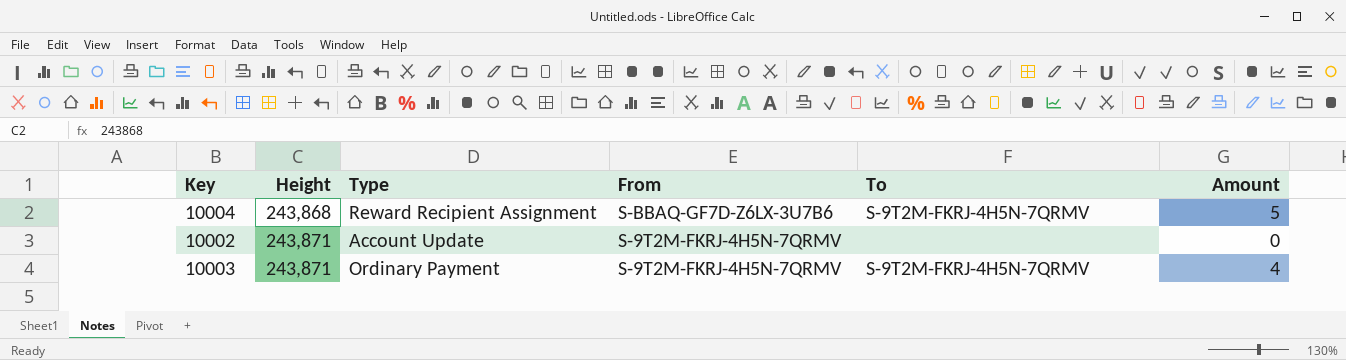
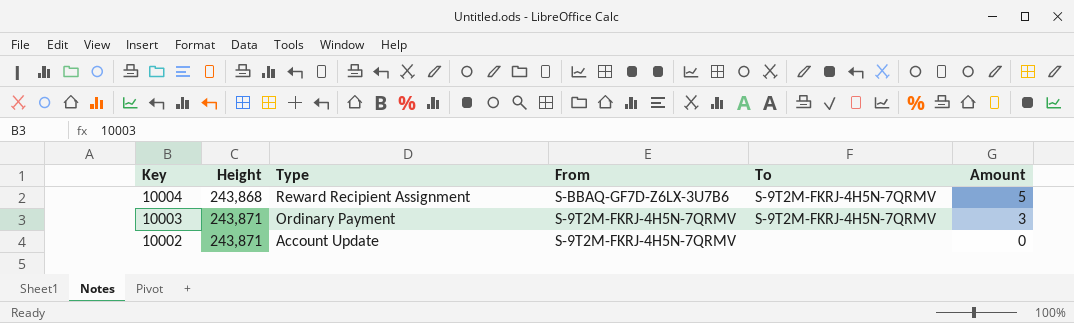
row order: Height ascending -> Key descending
10003 | Amount: 4 -> 3

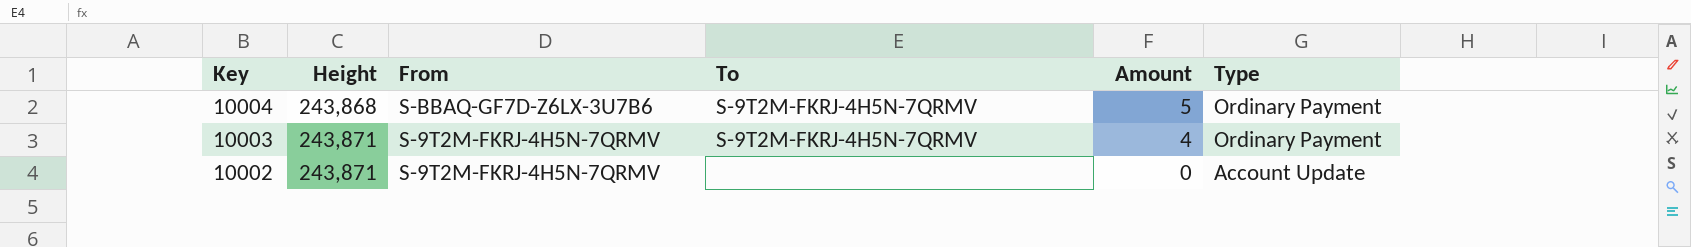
column Type | position: 3 -> 6
10004 | Type: Reward Recipient Assignment -> Ordinary Payment
10003 | Amount: 3 -> 4

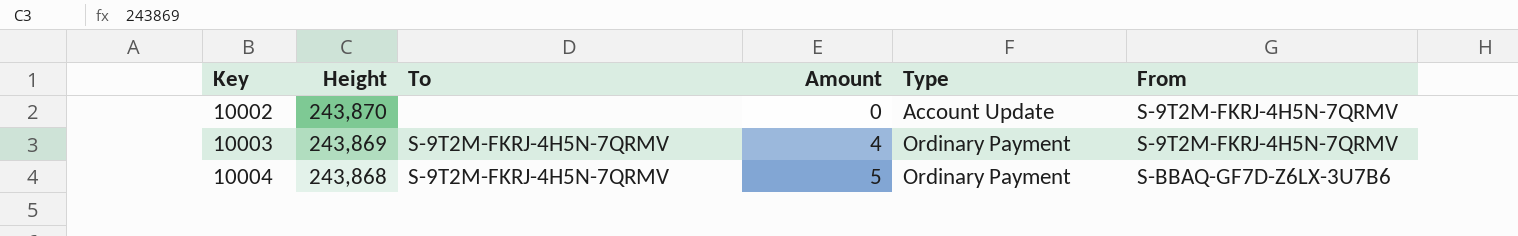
row order: Key descending -> Key ascending
column From | position: 3 -> 6
10002 | Height: 243,871 -> 243,870
10003 | Height: 243,871 -> 243,869

